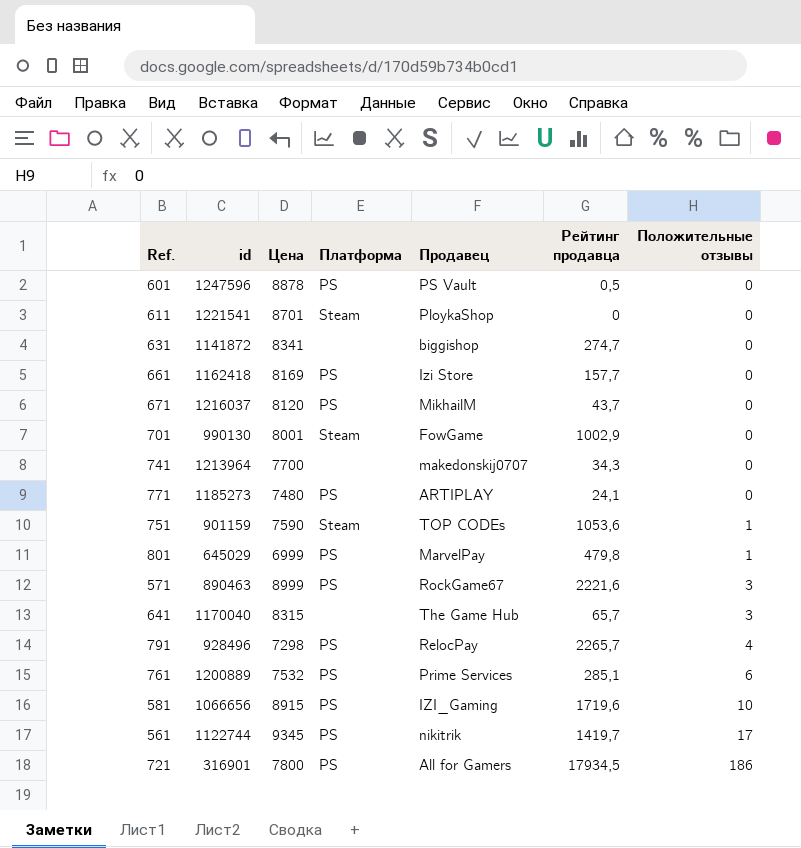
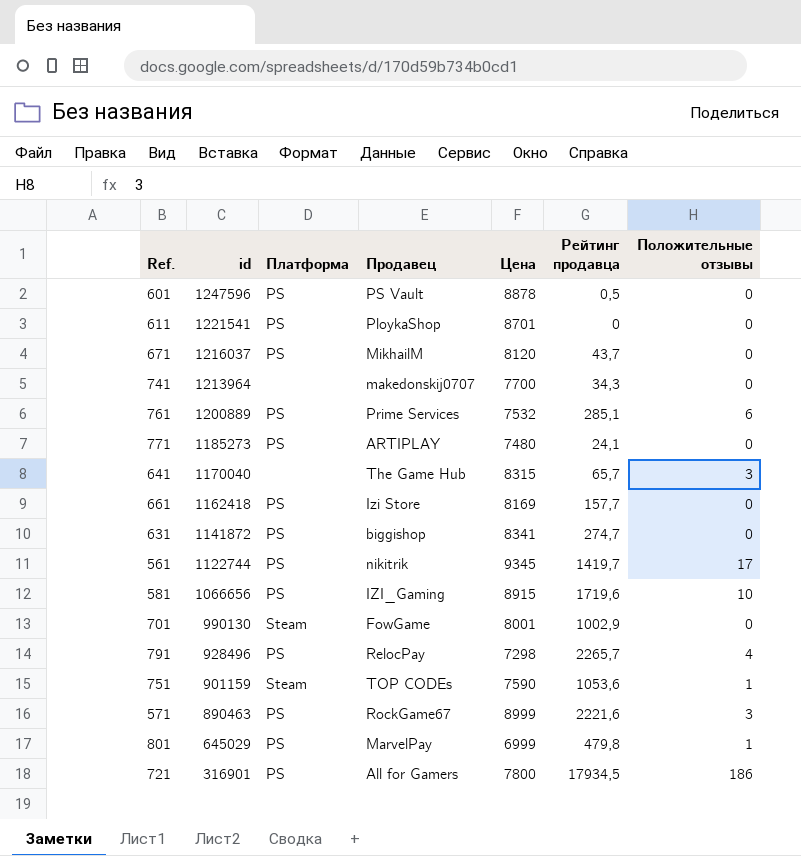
row order: Положительные отзывы ascending -> id descending
column Цена | position: 3 -> 5
611 | Платформа: Steam -> PS
631 | Платформа: none -> PS

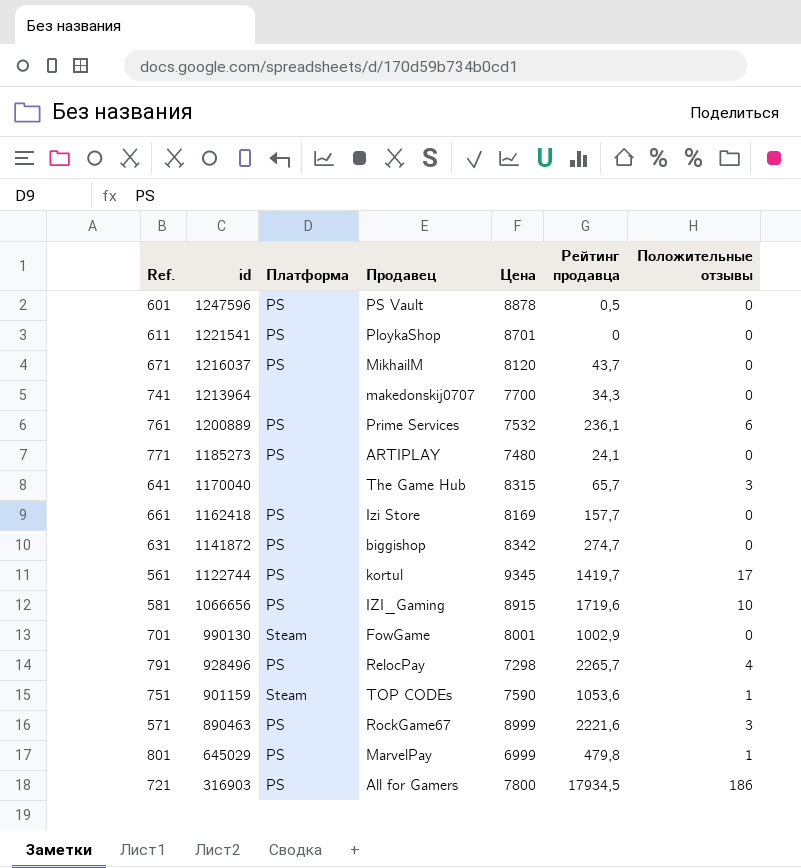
761 | Рейтинг продавца: 285,1 -> 236,1
631 | Цена: 8341 -> 8342
561 | Продавец: nikitrik -> kortul
721 | id: 316901 -> 316903

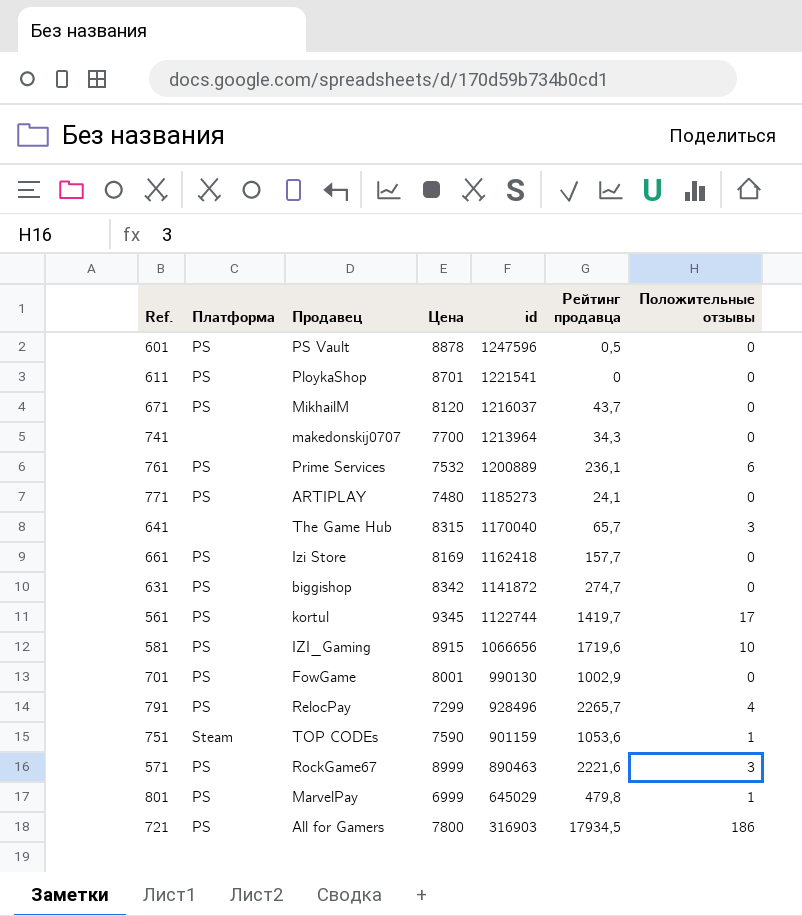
column id | position: 2 -> 5
701 | Платформа: Steam -> PS
791 | Цена: 7298 -> 7299

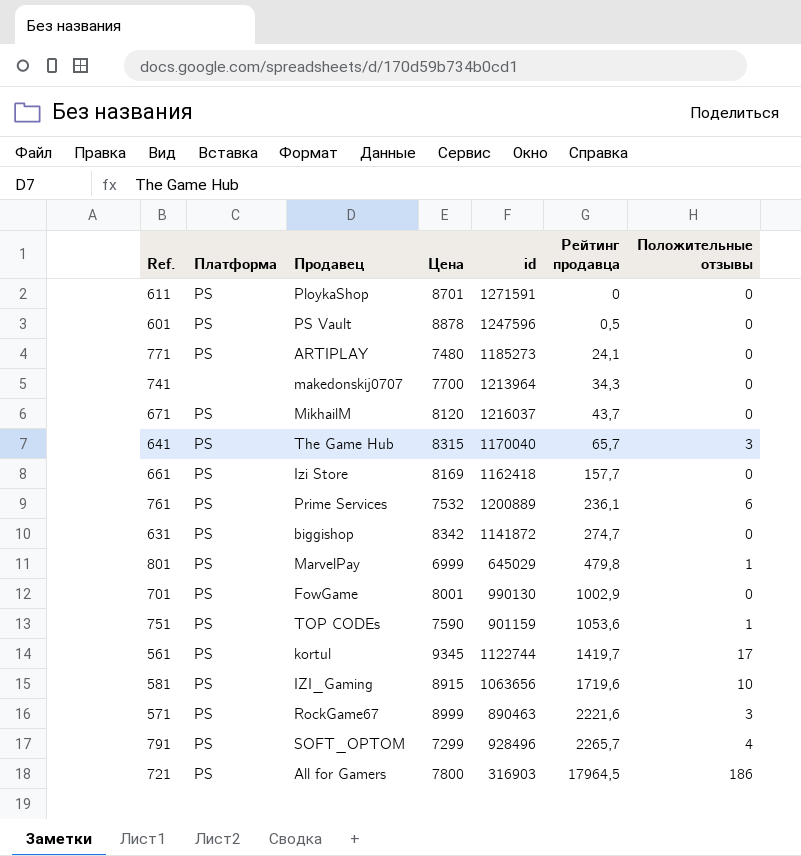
row order: id descending -> Рейтинг продавца ascending
611 | id: 1221541 -> 1271591
641 | Платформа: none -> PS
751 | Платформа: Steam -> PS
581 | id: 1066656 -> 1063656
791 | Продавец: RelocPay -> SOFT_OPTOM
721 | Рейтинг продавца: 17934,5 -> 17964,5

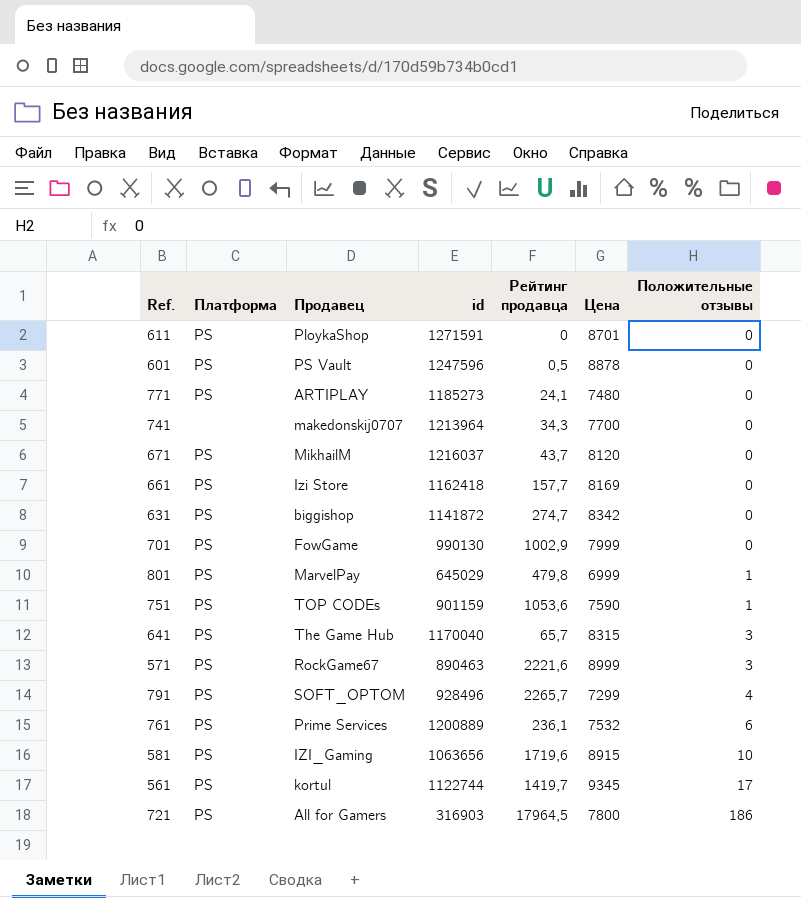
row order: Рейтинг продавца ascending -> Положительные отзывы ascending
column Цена | position: 4 -> 6
701 | Цена: 8001 -> 7999

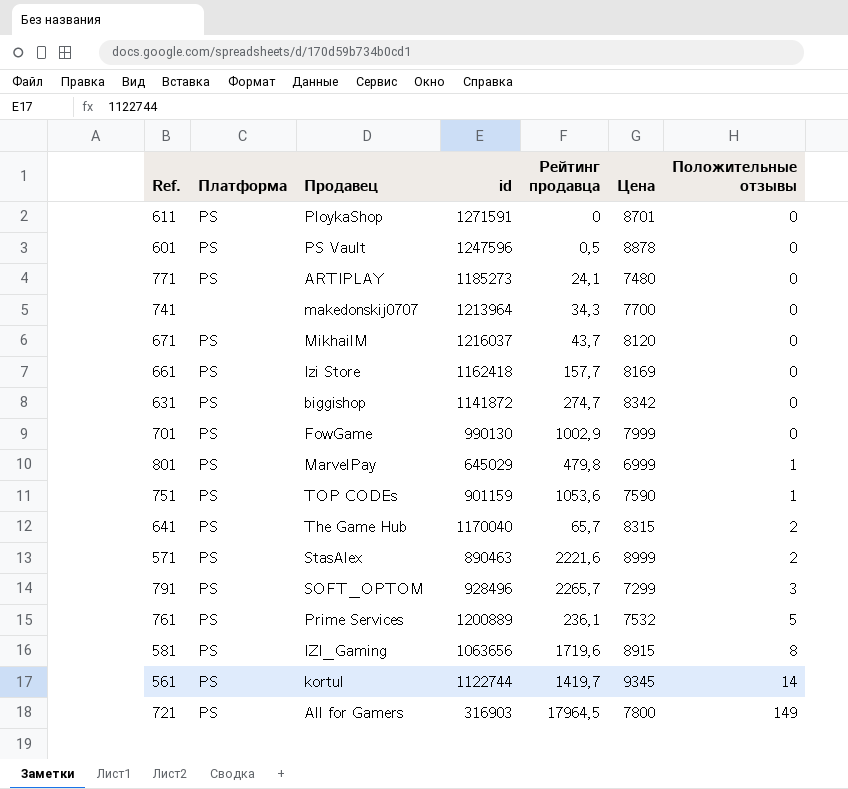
641 | Положительные отзывы: 3 -> 2
571 | Продавец: RockGame67 -> StasAlex
571 | Положительные отзывы: 3 -> 2
791 | Положительные отзывы: 4 -> 3
761 | Положительные отзывы: 6 -> 5
581 | Положительные отзывы: 10 -> 8
561 | Положительные отзывы: 17 -> 14
721 | Положительные отзывы: 186 -> 149

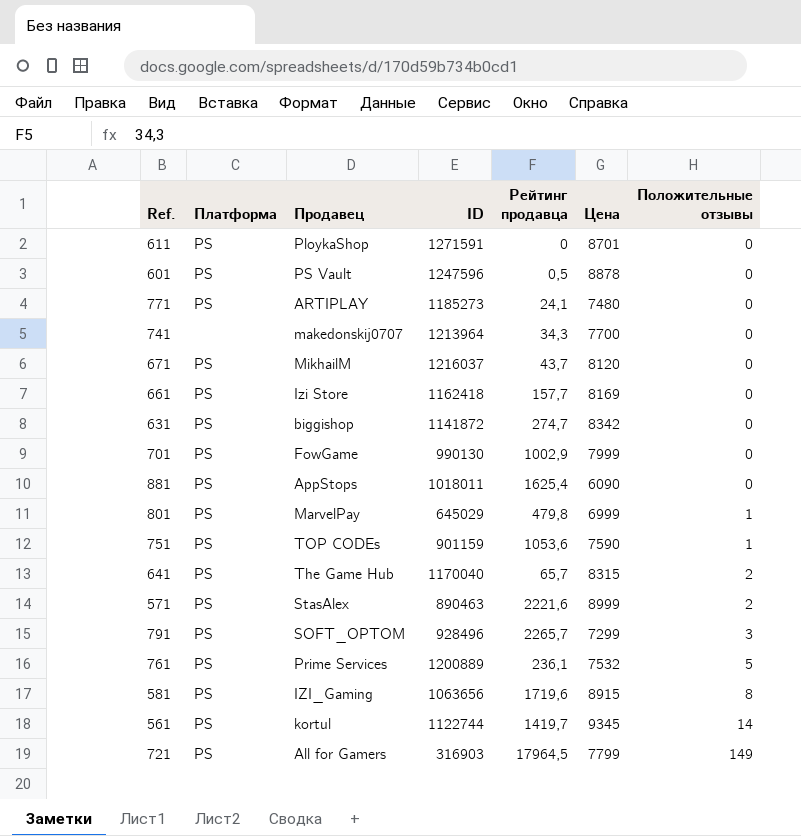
column name: id -> ID
row 881: none -> PS | AppStops | 1018011 | 1625,4 | 6090 | 0
721 | Цена: 7800 -> 7799

